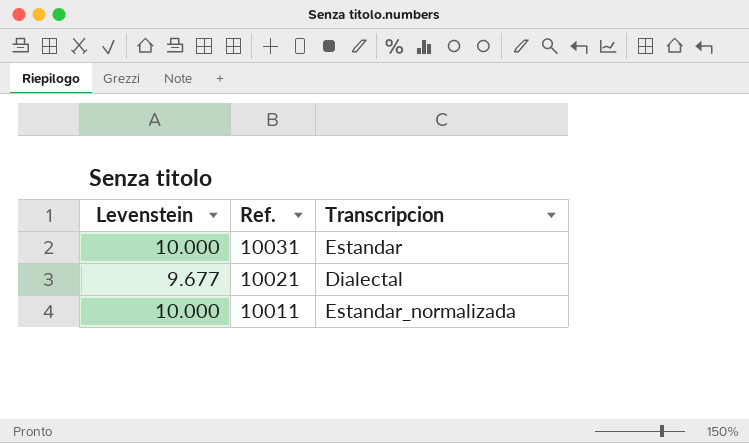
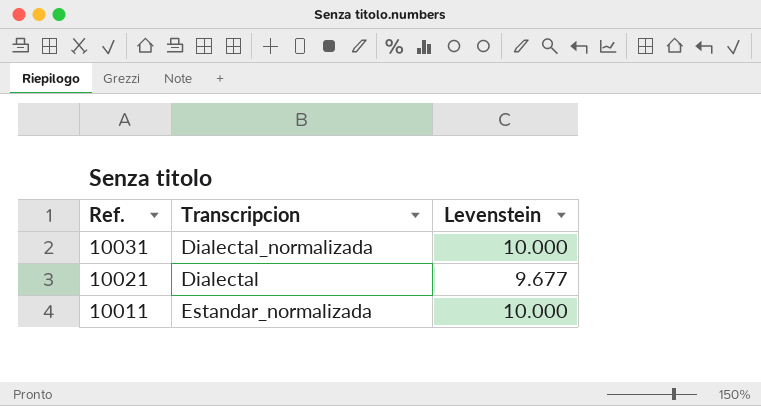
column Levenstein | position: 1 -> 3
10031 | Transcripcion: Estandar -> Dialectal_normalizada

